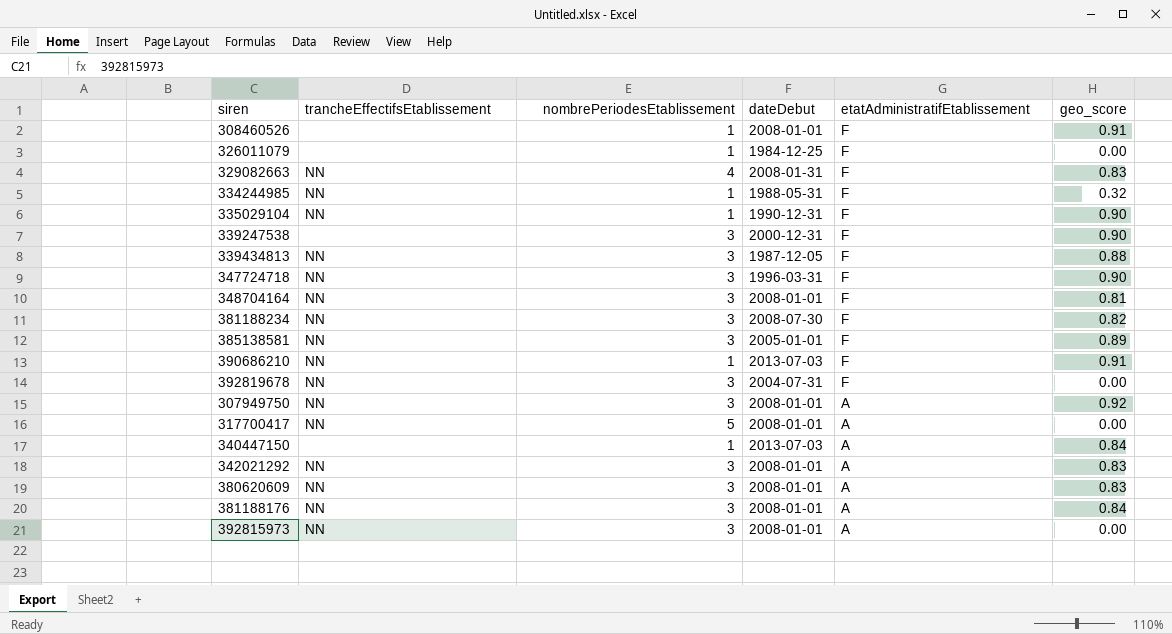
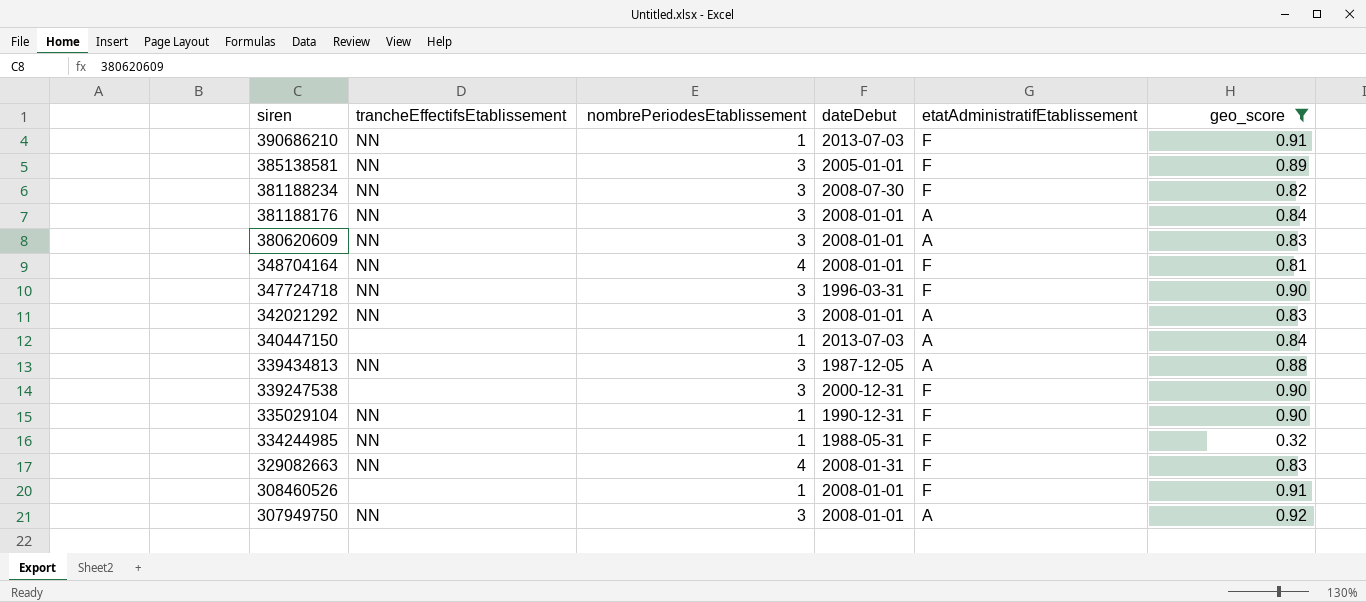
filter: none -> geo_score != 0.00
row order: etatAdministratifEtablissement descending -> siren descending
348704164 | nombrePeriodesEtablissement: 3 -> 4
339434813 | etatAdministratifEtablissement: F -> A

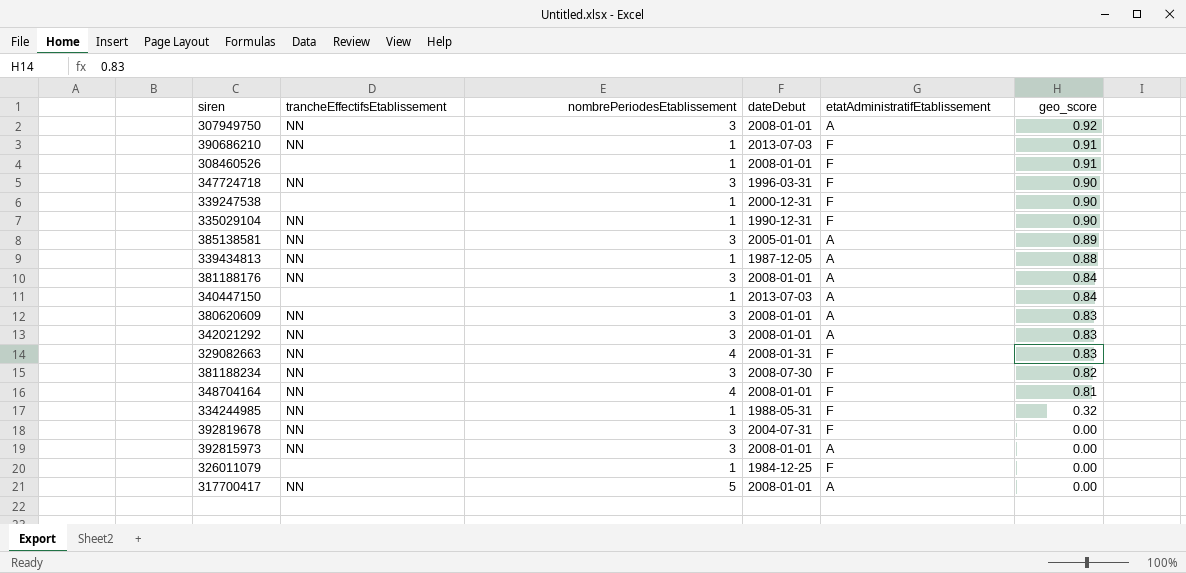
filter: geo_score != 0.00 -> none
row order: siren descending -> geo_score descending
339247538 | nombrePeriodesEtablissement: 3 -> 1
385138581 | etatAdministratifEtablissement: F -> A
339434813 | nombrePeriodesEtablissement: 3 -> 1

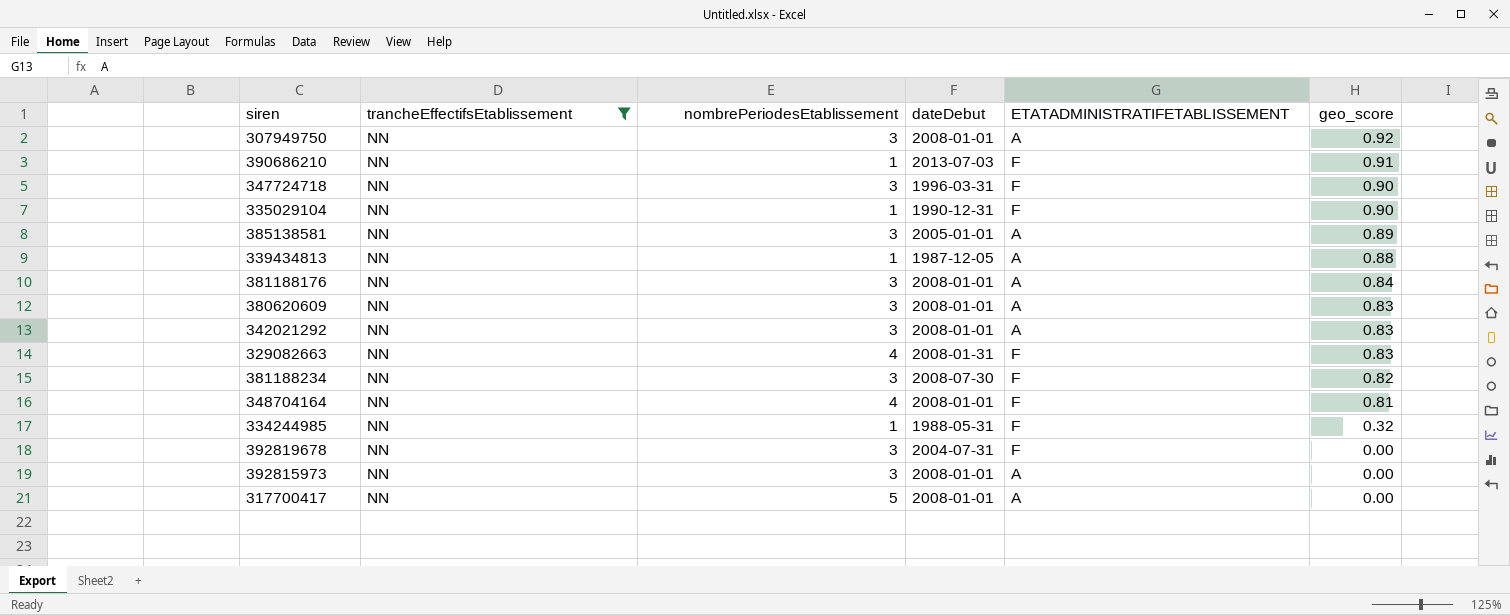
filter: none -> trancheEffectifsEtablissement = NN
column name: etatAdministratifEtablissement -> ETATADMINISTRATIFETABLISSEMENT

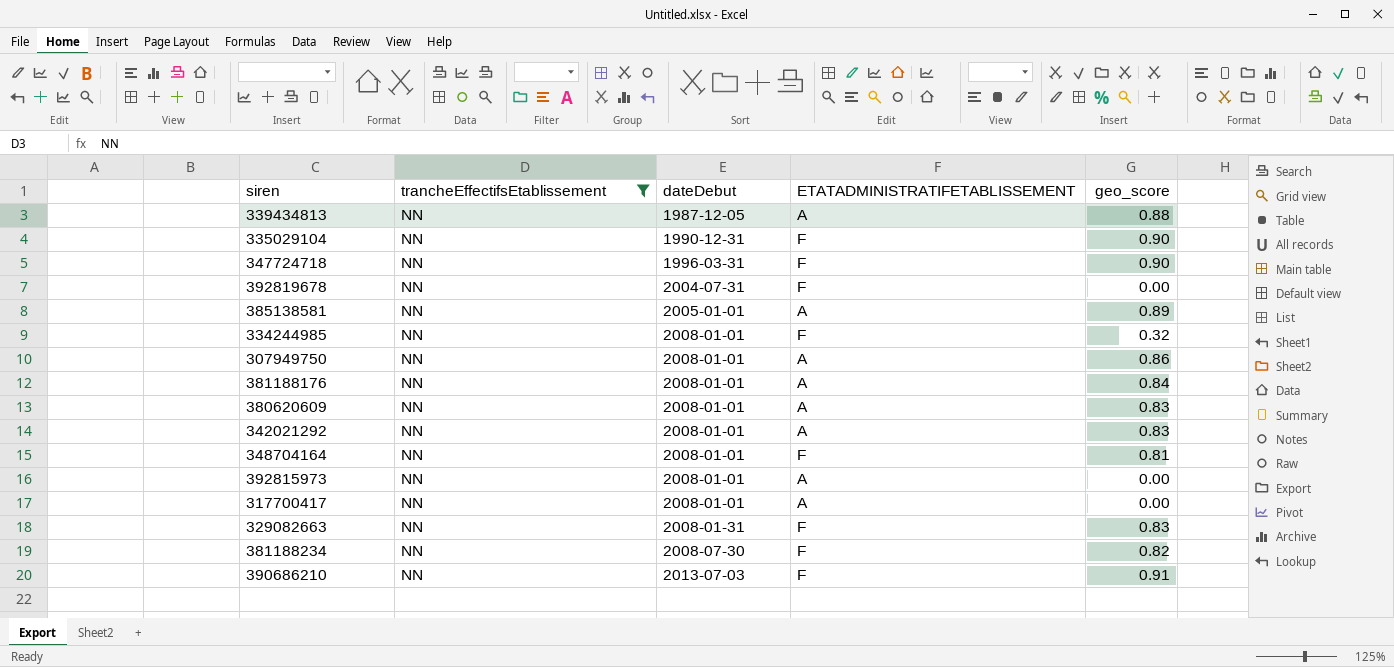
row order: geo_score descending -> dateDebut ascending
column nombrePeriodesEtablissement | position: 3 -> none
334244985 | dateDebut: 1988-05-31 -> 2008-01-01
307949750 | geo_score: 0.92 -> 0.86

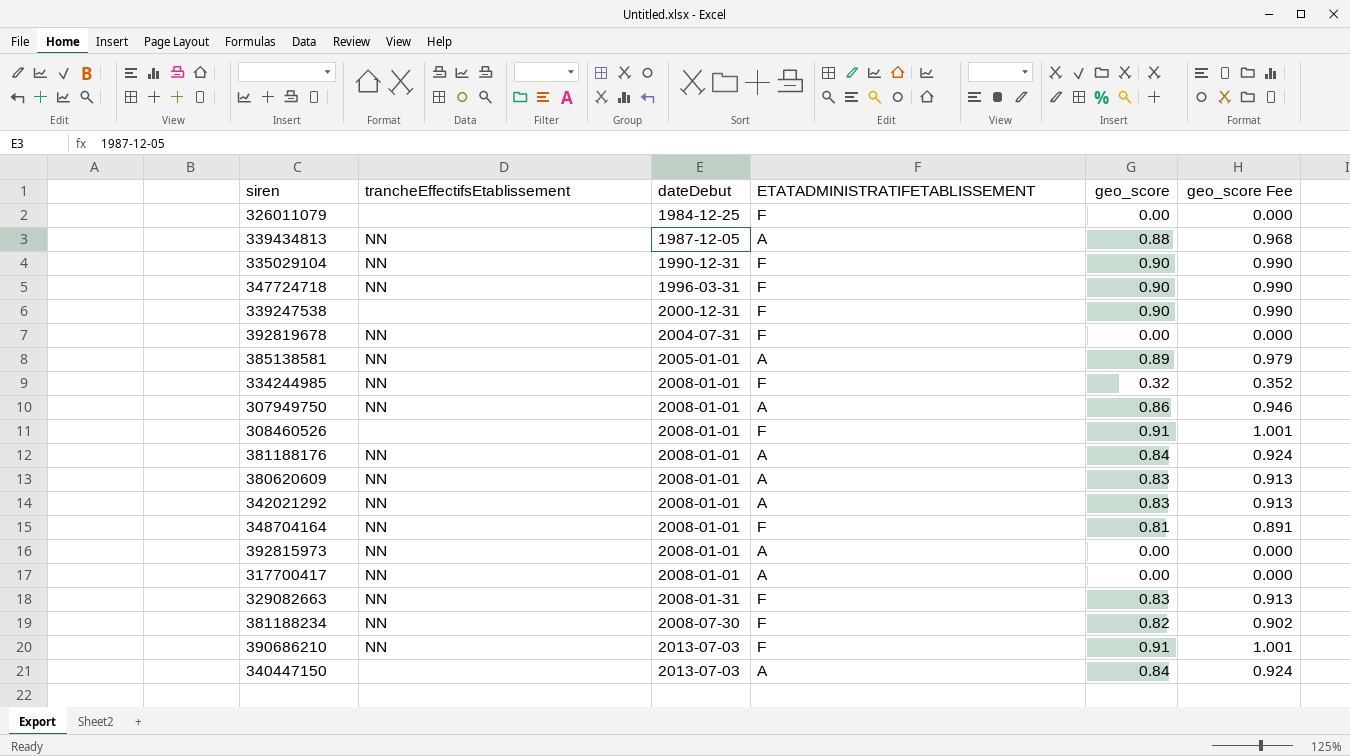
filter: trancheEffectifsEtablissement = NN -> none
column geo_score Fee | formula: none -> [geo_score] * 1.1

